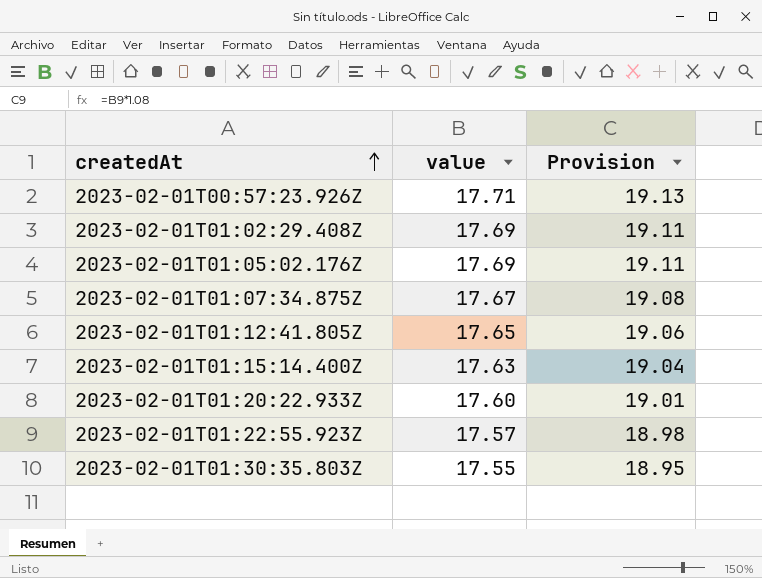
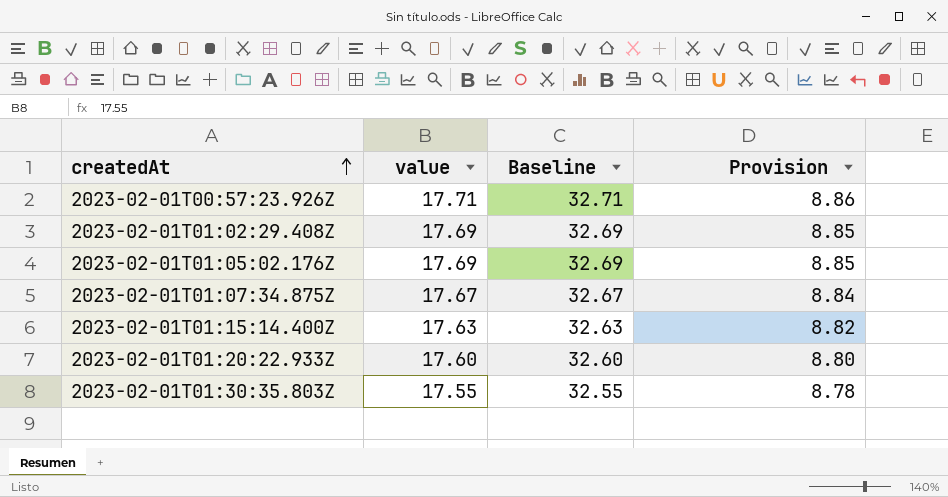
column Baseline | formula: none -> [value] + 15
column Provision | formula: [value] * 1.08 -> [value] * 0.5
row 2023-02-01T01:12:41.805Z: 17.65 | 19.06 -> none
row 2023-02-01T01:22:55.923Z: 17.57 | 18.98 -> none

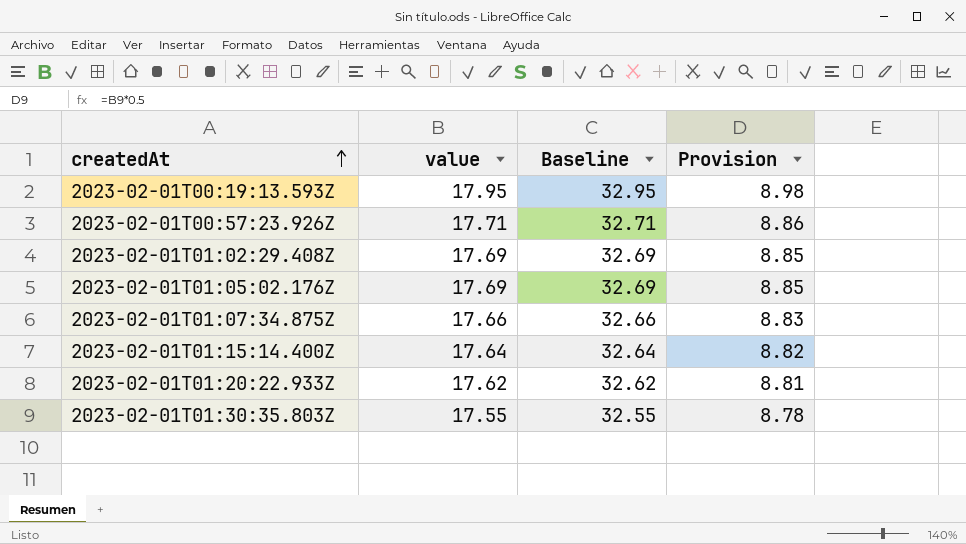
row 2023-02-01T00:19:13.593Z: none -> 17.95 | 32.95 | 8.98
2023-02-01T01:07:34.875Z | value: 17.67 -> 17.66
2023-02-01T01:07:34.875Z | Baseline: 32.67 -> 32.66
2023-02-01T01:07:34.875Z | Provision: 8.84 -> 8.83
2023-02-01T01:15:14.400Z | value: 17.63 -> 17.64
2023-02-01T01:15:14.400Z | Baseline: 32.63 -> 32.64
2023-02-01T01:20:22.933Z | value: 17.60 -> 17.62
2023-02-01T01:20:22.933Z | Baseline: 32.60 -> 32.62
2023-02-01T01:20:22.933Z | Provision: 8.80 -> 8.81

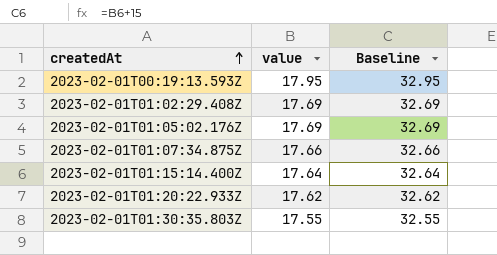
column Provision | formula: [value] * 0.5 -> none
row 2023-02-01T00:57:23.926Z: 17.71 | 32.71 | 8.86 -> none

